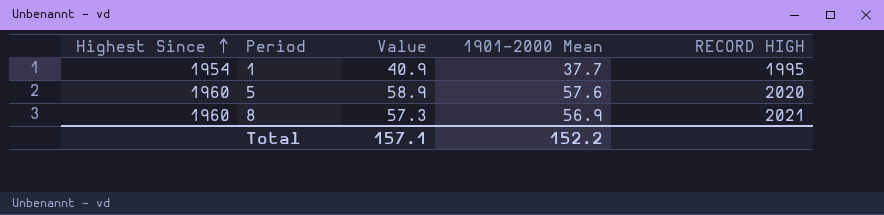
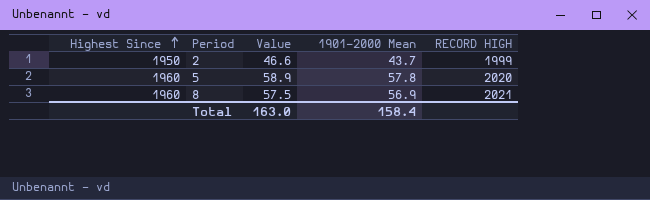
row 1: 1954 | 40.9 | 37.7 | 1995 -> none
row 2: none -> 1950 | 46.6 | 43.7 | 1999
5 | 1901-2000 Mean: 57.6 -> 57.8
8 | Value: 57.3 -> 57.5
Total | Value: 157.1 -> 163.0
Total | 1901-2000 Mean: 152.2 -> 158.4

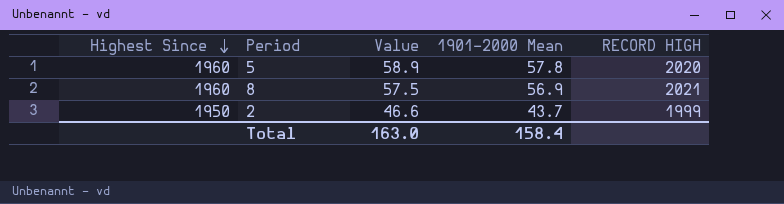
row order: Highest Since ascending -> Highest Since descending

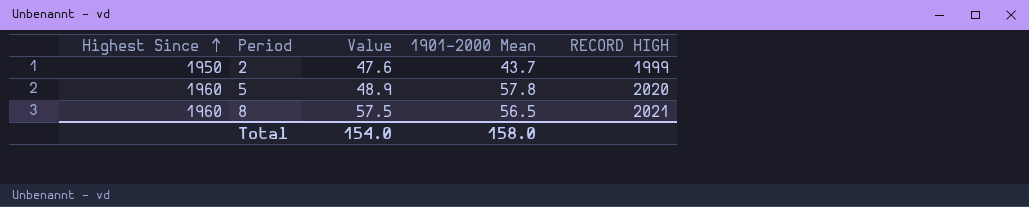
row order: Highest Since descending -> Highest Since ascending
2 | Value: 46.6 -> 47.6
5 | Value: 58.9 -> 48.9
8 | 1901-2000 Mean: 56.9 -> 56.5
Total | Value: 163.0 -> 154.0
Total | 1901-2000 Mean: 158.4 -> 158.0

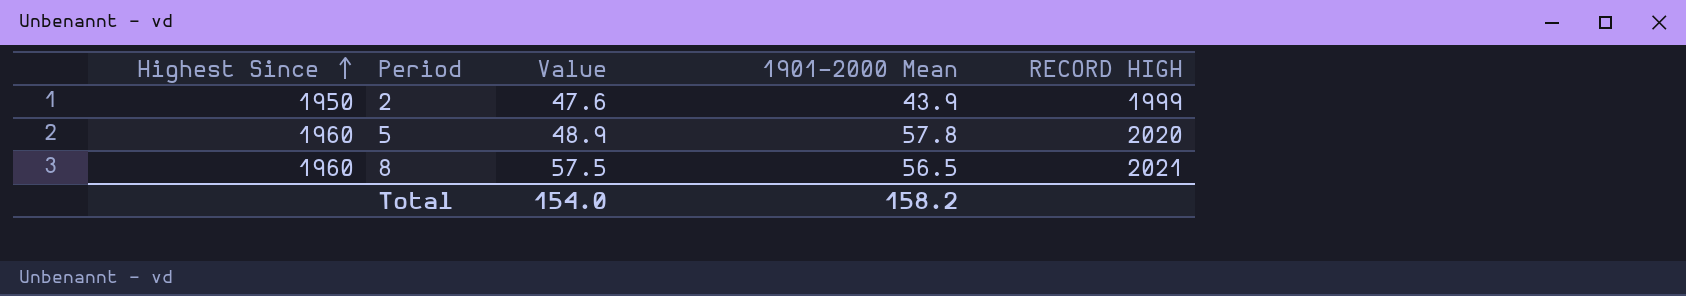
2 | 1901-2000 Mean: 43.7 -> 43.9
Total | 1901-2000 Mean: 158.0 -> 158.2

